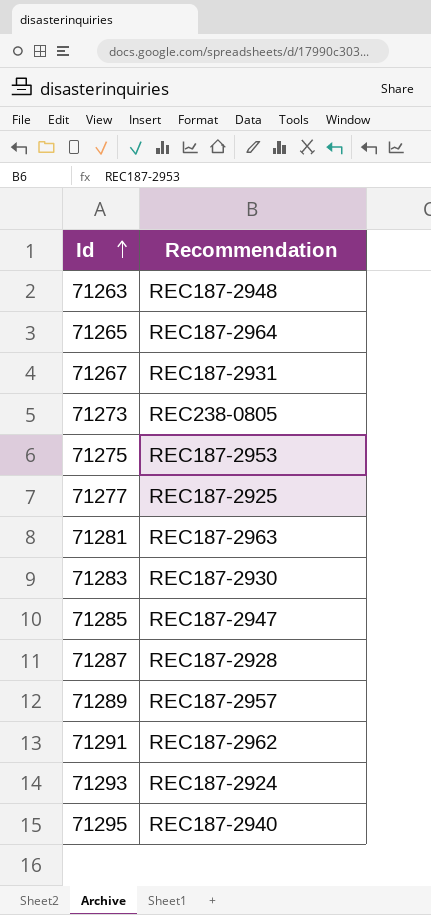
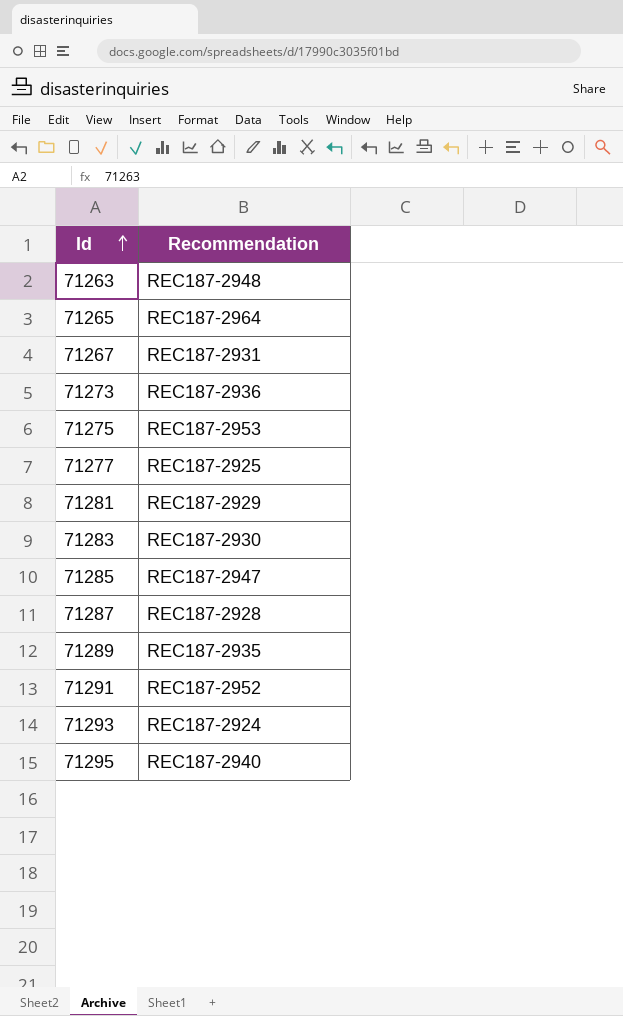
71273 | Recommendation: REC238-0805 -> REC187-2936
71281 | Recommendation: REC187-2963 -> REC187-2929
71289 | Recommendation: REC187-2957 -> REC187-2935
71291 | Recommendation: REC187-2962 -> REC187-2952

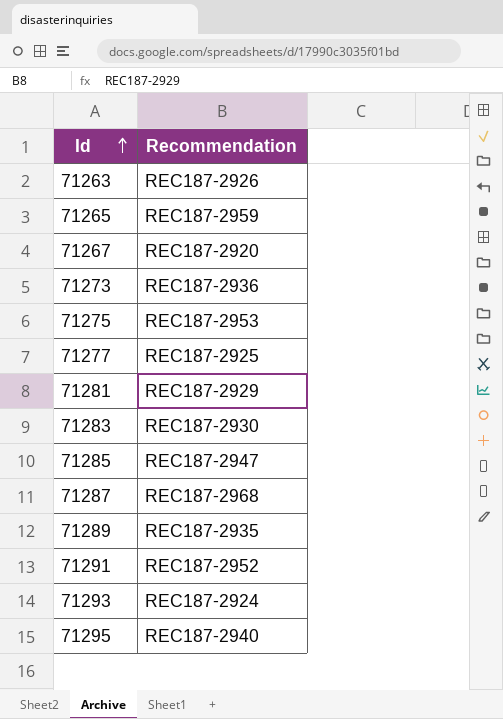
71263 | Recommendation: REC187-2948 -> REC187-2926
71265 | Recommendation: REC187-2964 -> REC187-2959
71267 | Recommendation: REC187-2931 -> REC187-2920
71287 | Recommendation: REC187-2928 -> REC187-2968

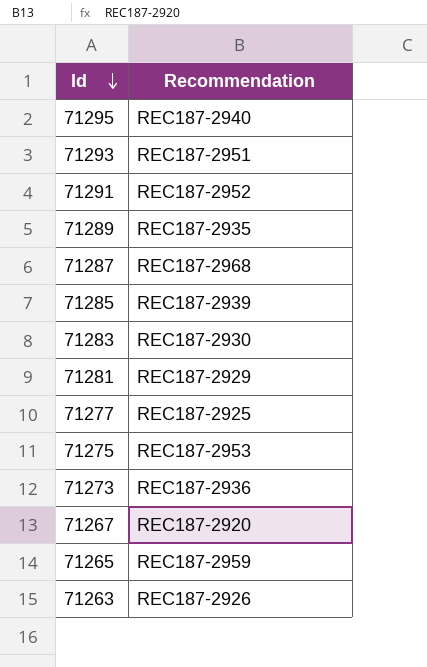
row order: Id ascending -> Id descending
71293 | Recommendation: REC187-2924 -> REC187-2951
71285 | Recommendation: REC187-2947 -> REC187-2939

